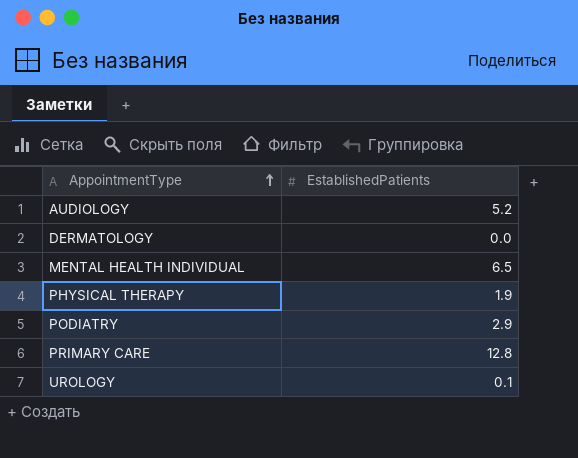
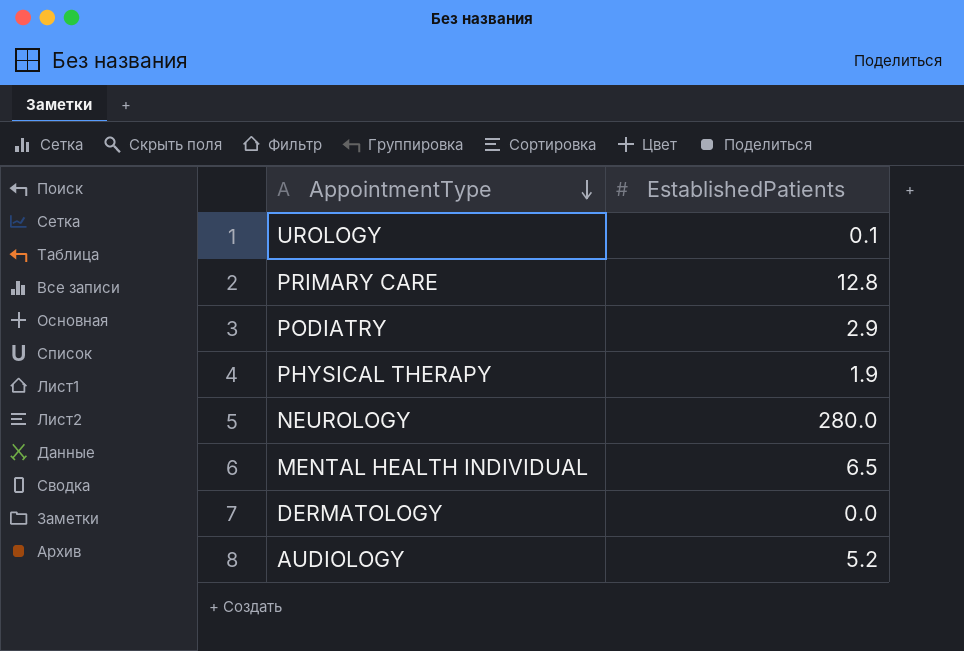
row order: AppointmentType ascending -> AppointmentType descending
row NEUROLOGY: none -> 280.0

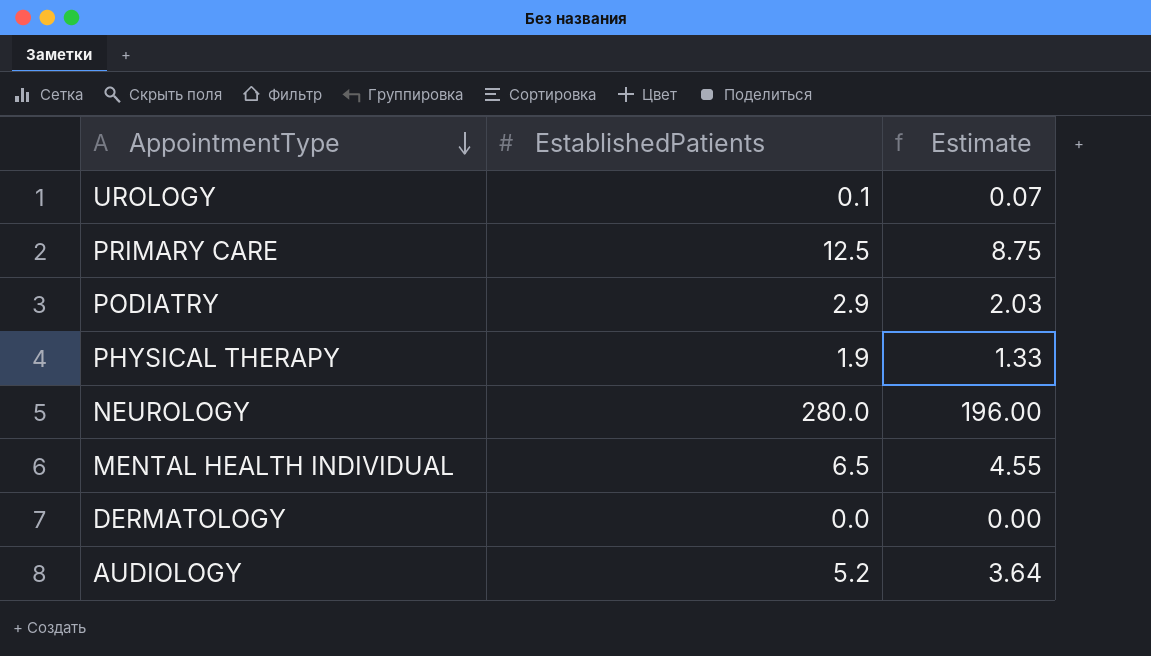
column Estimate | formula: none -> [EstablishedPatients] * 0.7
PRIMARY CARE | EstablishedPatients: 12.8 -> 12.5

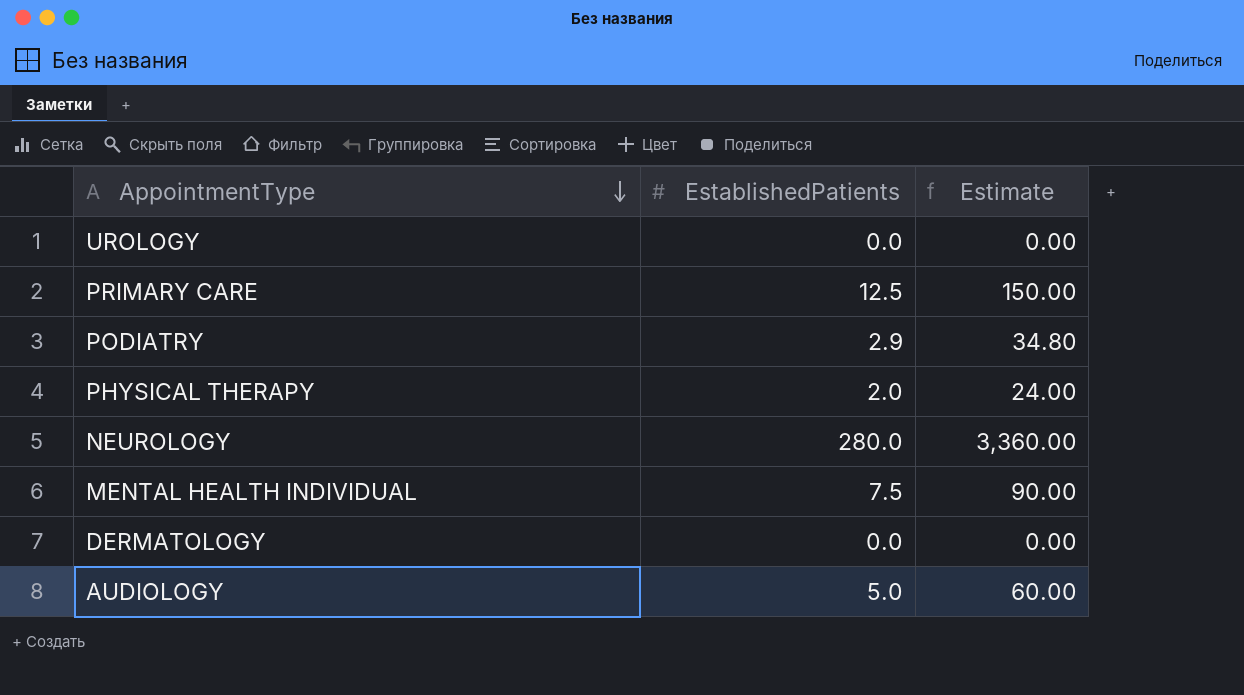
column Estimate | formula: [EstablishedPatients] * 0.7 -> [EstablishedPatients] * 12
UROLOGY | EstablishedPatients: 0.1 -> 0.0
PHYSICAL THERAPY | EstablishedPatients: 1.9 -> 2.0
MENTAL HEALTH INDIVIDUAL | EstablishedPatients: 6.5 -> 7.5
AUDIOLOGY | EstablishedPatients: 5.2 -> 5.0

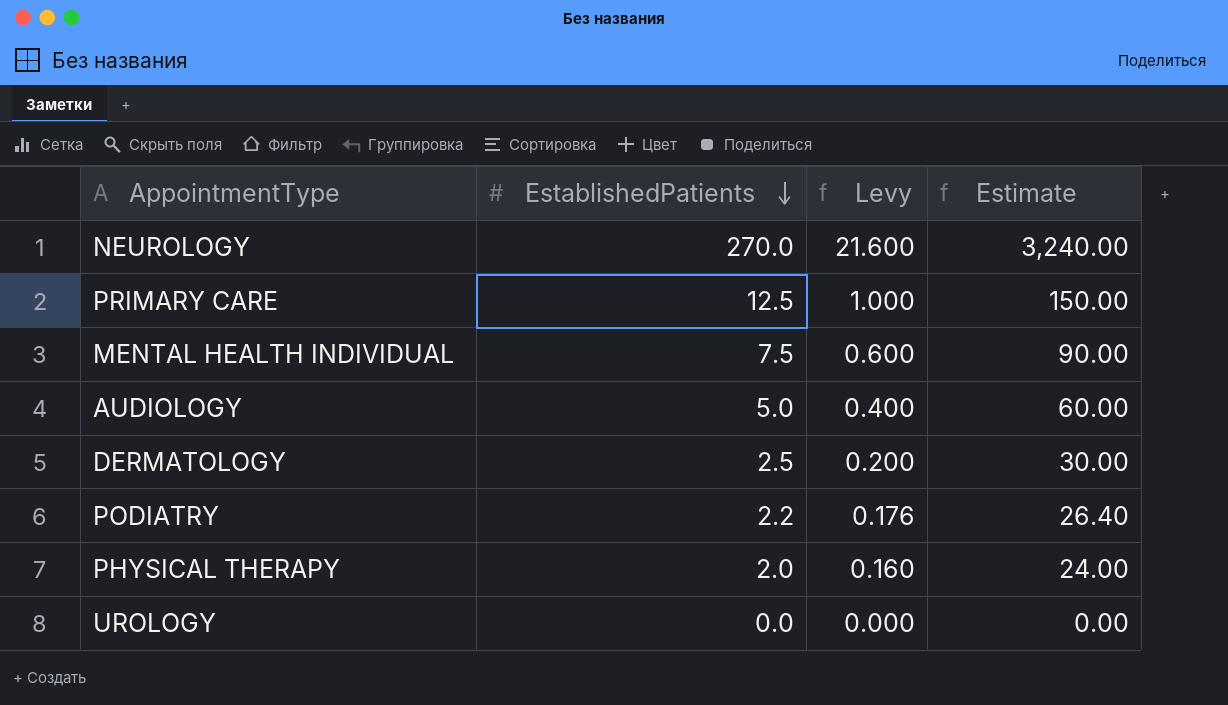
row order: AppointmentType descending -> EstablishedPatients descending
column Levy | formula: none -> [EstablishedPatients] * 0.08
NEUROLOGY | EstablishedPatients: 280.0 -> 270.0
NEUROLOGY | Estimate: 3,360.00 -> 3,240.00
DERMATOLOGY | EstablishedPatients: 0.0 -> 2.5
DERMATOLOGY | Estimate: 0.00 -> 30.00
PODIATRY | EstablishedPatients: 2.9 -> 2.2
PODIATRY | Estimate: 34.80 -> 26.40

